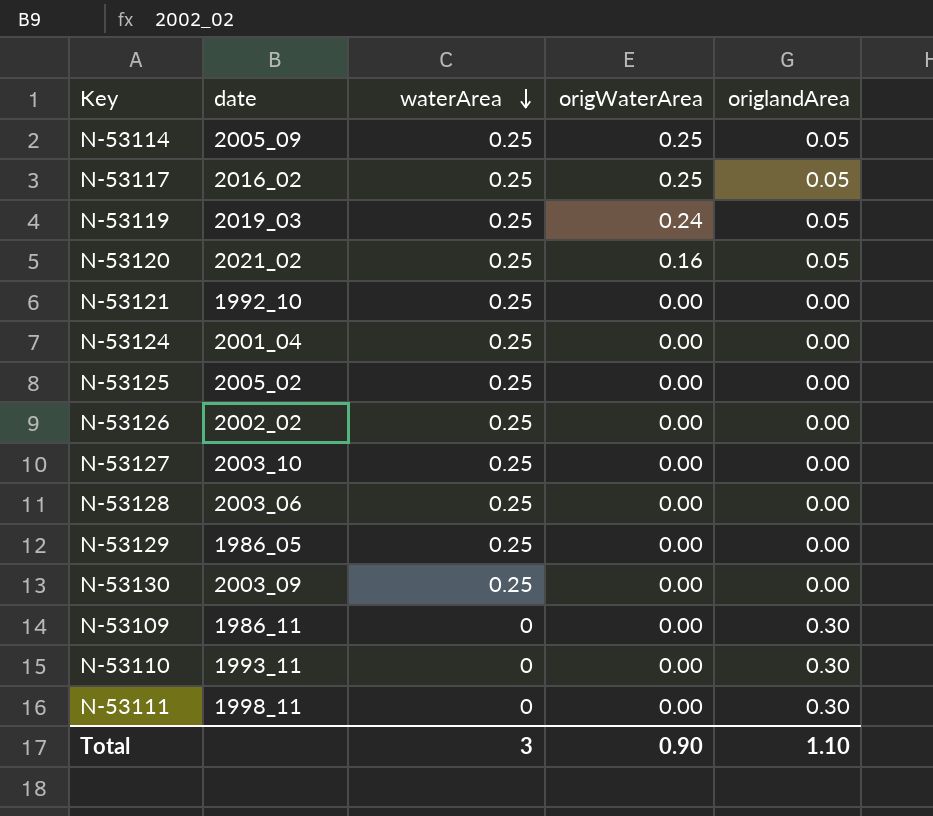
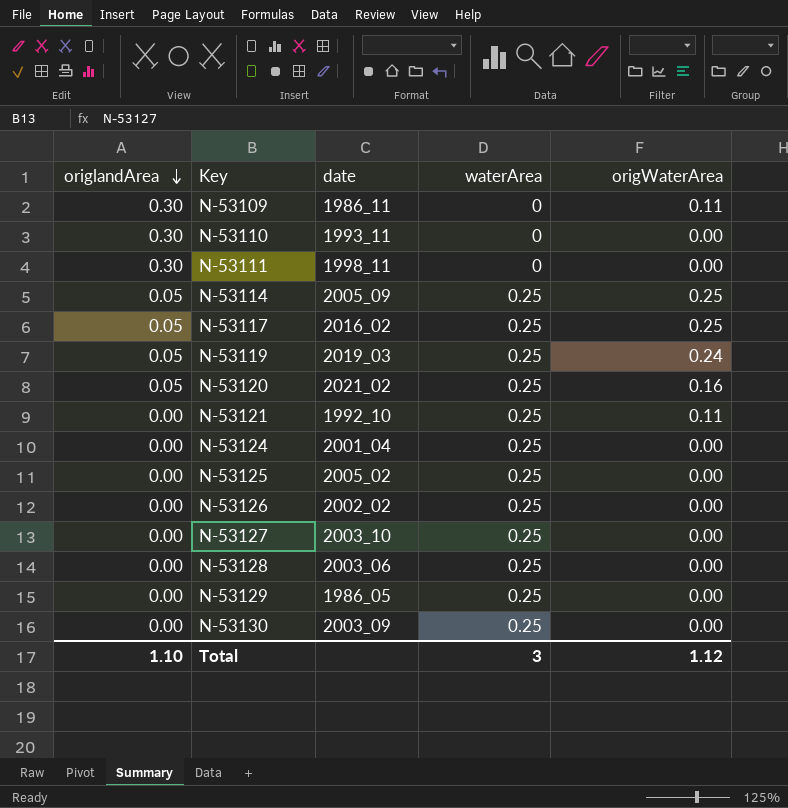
row order: waterArea descending -> origlandArea descending
column origlandArea | position: 5 -> 1
N-53109 | origWaterArea: 0.00 -> 0.11
N-53121 | origWaterArea: 0.00 -> 0.11
Total | origWaterArea: 0.90 -> 1.12

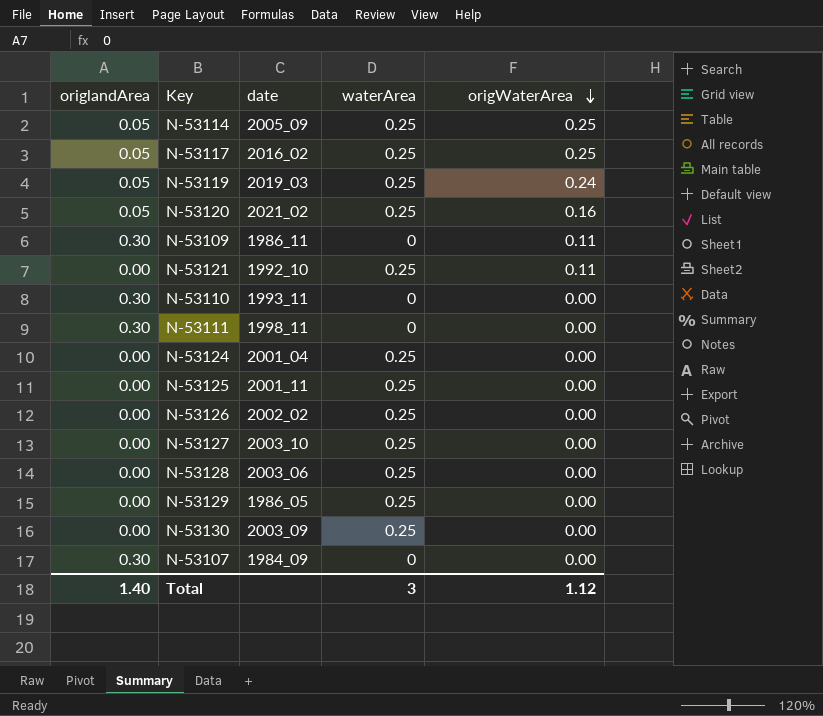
row order: origlandArea descending -> origWaterArea descending
N-53125 | date: 2005_02 -> 2001_11
row N-53107: none -> 0.30 | 1984_09 | 0 | 0.00
Total | origlandArea: 1.10 -> 1.40

